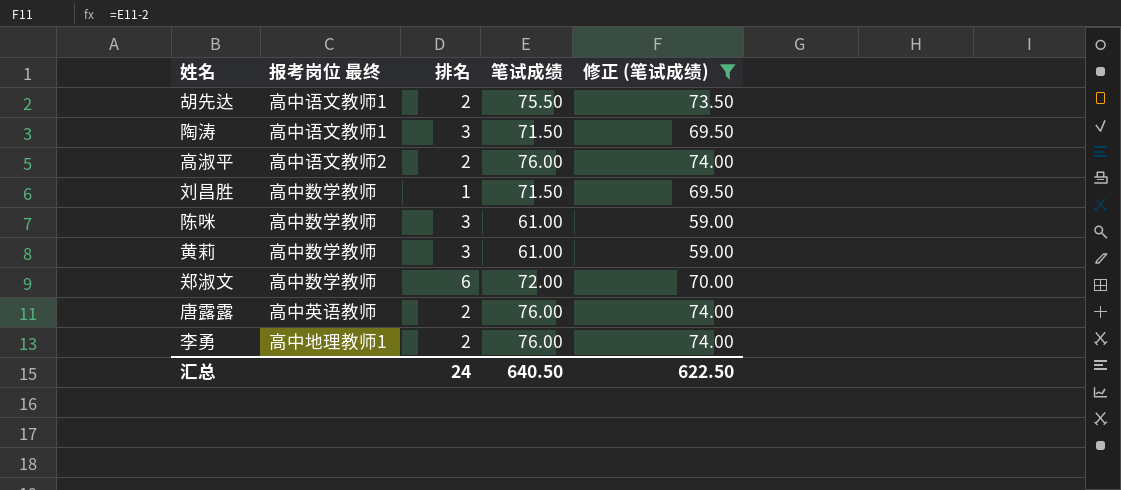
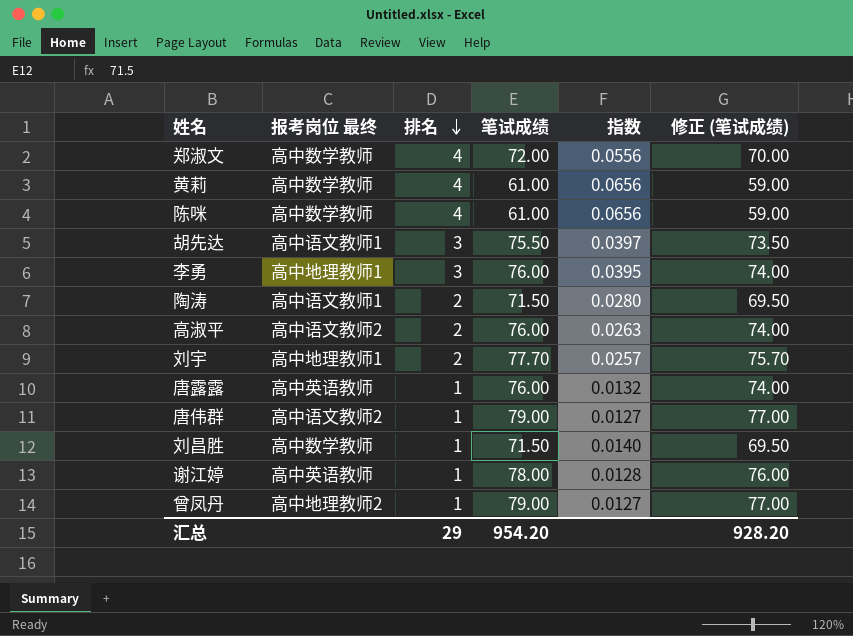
filter: 修正 (笔试成绩) <= 74.00 -> none
row order: none -> 排名 descending
column 指数 | formula: none -> [排名] / [笔试成绩]
郑淑文 | 排名: 6 -> 4
黄莉 | 排名: 3 -> 4
陈咪 | 排名: 3 -> 4
胡先达 | 排名: 2 -> 3
李勇 | 排名: 2 -> 3
陶涛 | 排名: 3 -> 2
唐露露 | 排名: 2 -> 1
汇总 | 排名: 24 -> 29
汇总 | 笔试成绩: 640.50 -> 954.20
汇总 | 修正 (笔试成绩): 622.50 -> 928.20

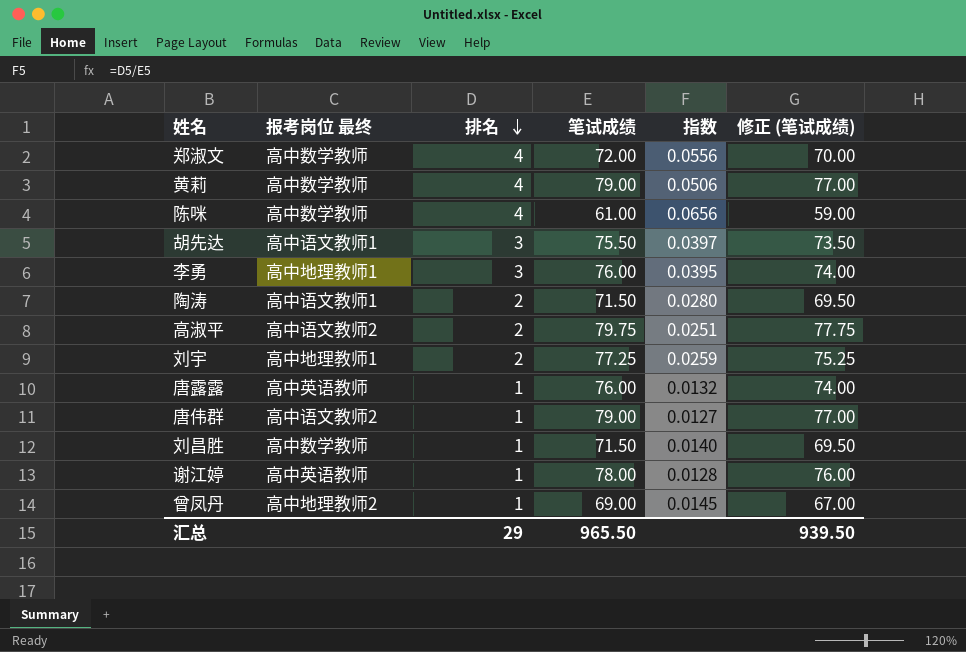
黄莉 | 笔试成绩: 61.00 -> 79.00
黄莉 | 指数: 0.0656 -> 0.0506
黄莉 | 修正 (笔试成绩): 59.00 -> 77.00
高淑平 | 笔试成绩: 76.00 -> 79.75
高淑平 | 指数: 0.0263 -> 0.0251
高淑平 | 修正 (笔试成绩): 74.00 -> 77.75
刘宇 | 笔试成绩: 77.70 -> 77.25
刘宇 | 指数: 0.0257 -> 0.0259
刘宇 | 修正 (笔试成绩): 75.70 -> 75.25
曾凤丹 | 笔试成绩: 79.00 -> 69.00
曾凤丹 | 指数: 0.0127 -> 0.0145
曾凤丹 | 修正 (笔试成绩): 77.00 -> 67.00
汇总 | 笔试成绩: 954.20 -> 965.50
汇总 | 修正 (笔试成绩): 928.20 -> 939.50

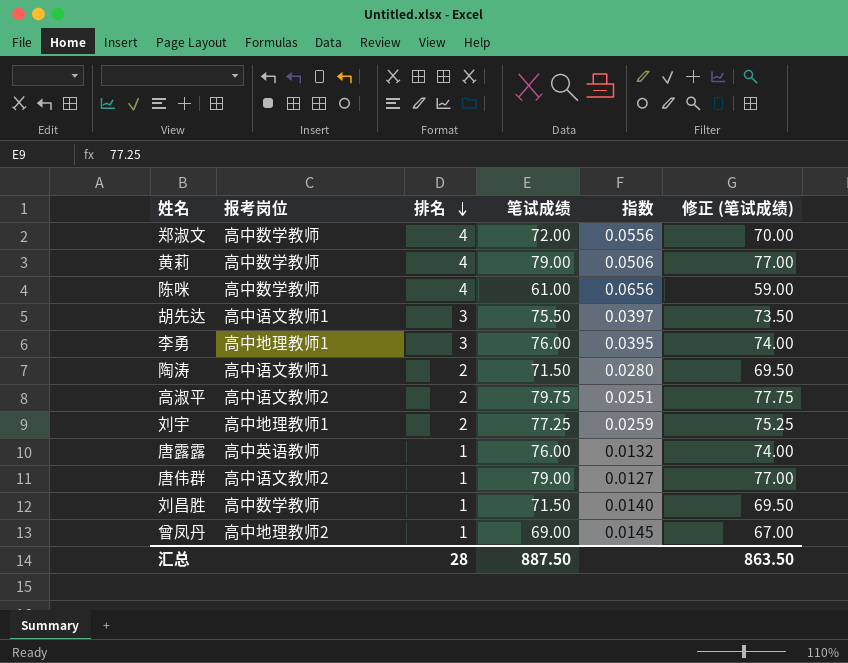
column name: 报考岗位 最终 -> 报考岗位
row 谢江婷: 高中英语教师 | 1 | 78.00 | 0.0128 | 76.00 -> none
汇总 | 排名: 29 -> 28
汇总 | 笔试成绩: 965.50 -> 887.50
汇总 | 修正 (笔试成绩): 939.50 -> 863.50

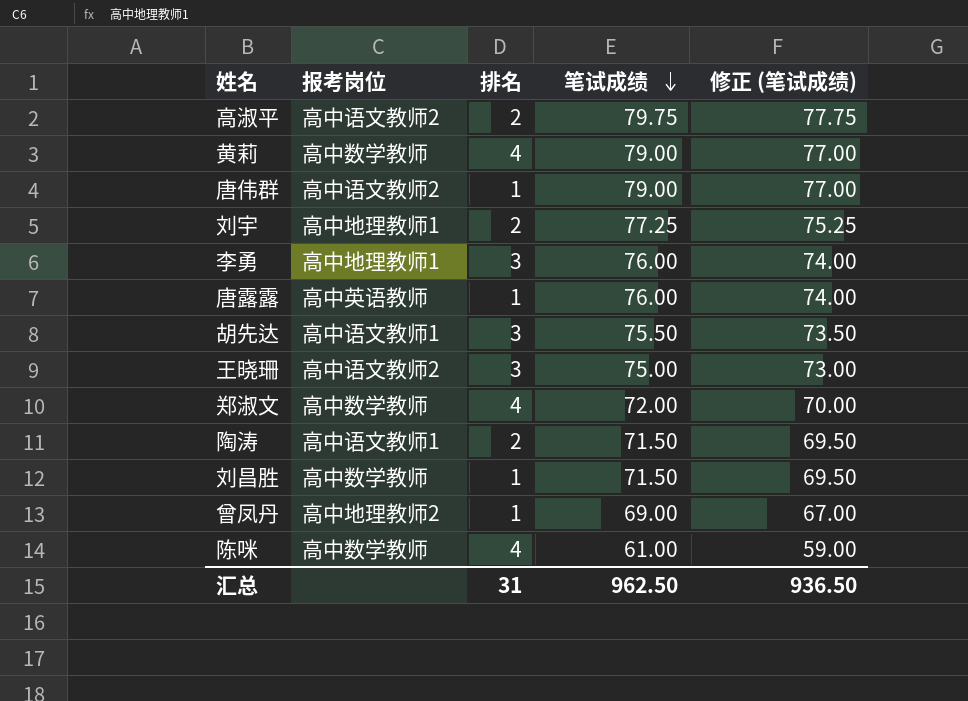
row order: 排名 descending -> 笔试成绩 descending
column 指数 | formula: [排名] / [笔试成绩] -> none
row 王晓珊: none -> 高中语文教师2 | 3 | 75.00 | 73.00
汇总 | 排名: 28 -> 31
汇总 | 笔试成绩: 887.50 -> 962.50
汇总 | 修正 (笔试成绩): 863.50 -> 936.50

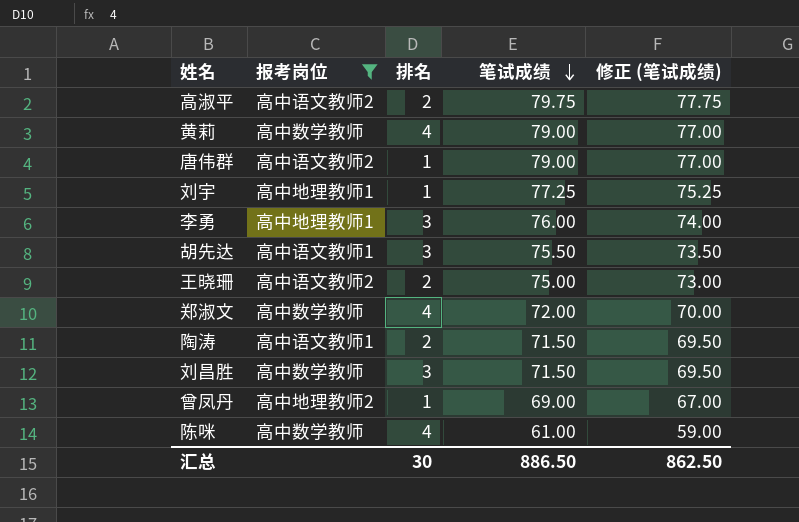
filter: none -> 报考岗位 != 高中英语教师
刘宇 | 排名: 2 -> 1
王晓珊 | 排名: 3 -> 2
刘昌胜 | 排名: 1 -> 3
汇总 | 排名: 31 -> 30
汇总 | 笔试成绩: 962.50 -> 886.50
汇总 | 修正 (笔试成绩): 936.50 -> 862.50

